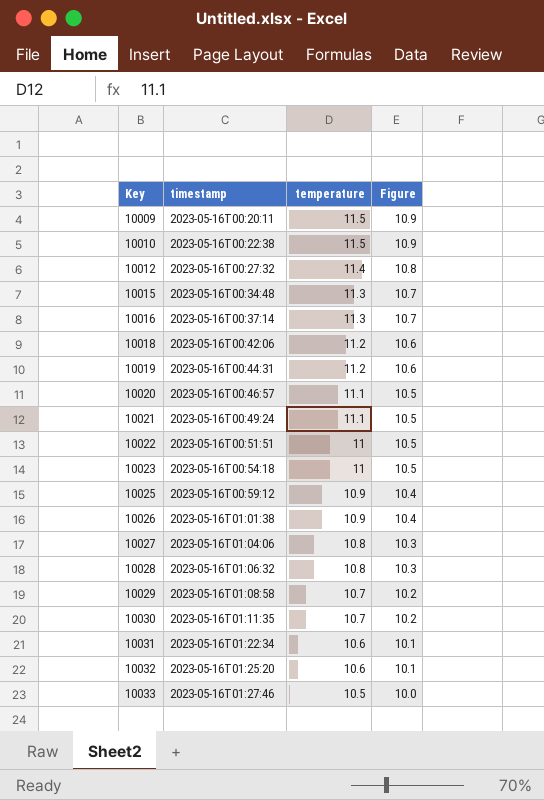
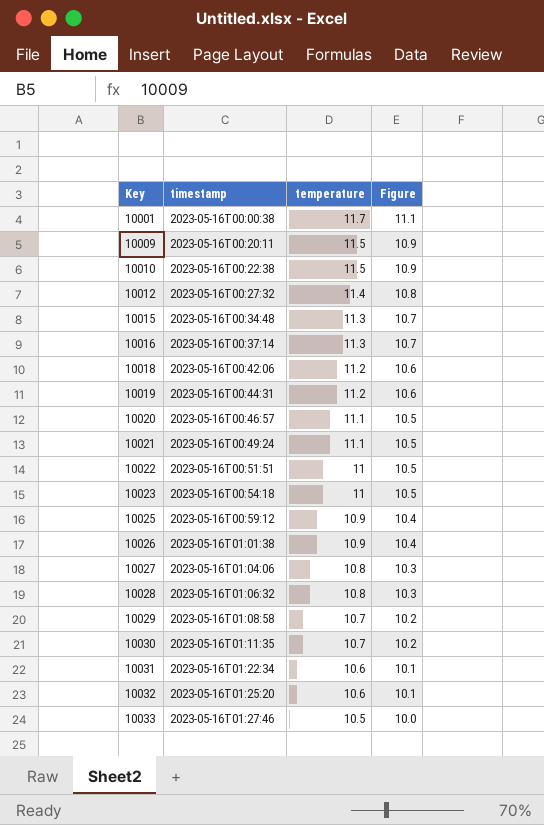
row 10001: none -> 2023-05-16T00:00:38 | 11.7 | 11.1

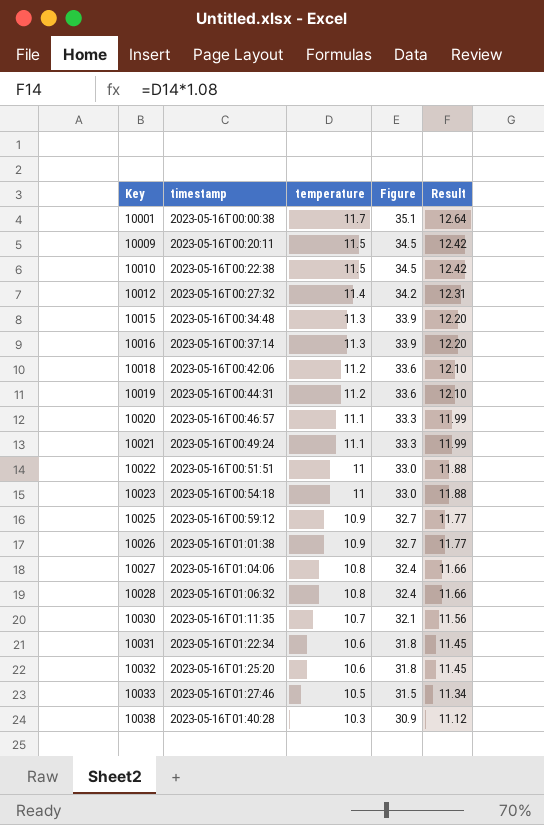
column Figure | formula: [temperature] * 0.95 -> [temperature] * 3
column Result | formula: none -> [temperature] * 1.08
row 10029: 2023-05-16T01:08:58 | 10.7 | 10.2 -> none
row 10038: none -> 2023-05-16T01:40:28 | 10.3 | 30.9 | 11.12

